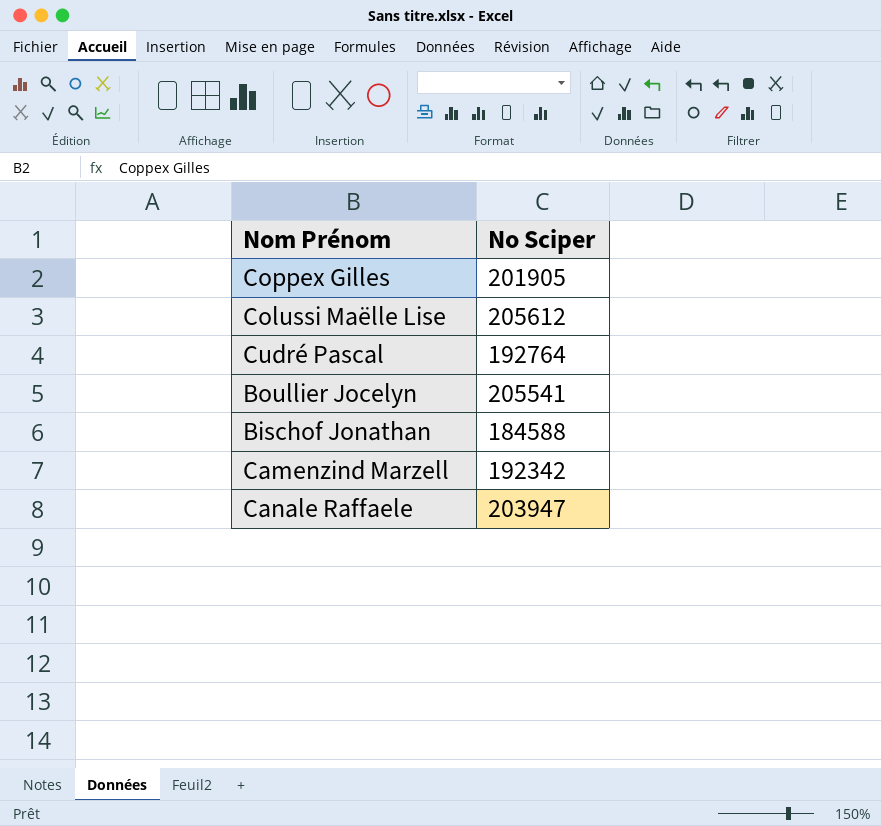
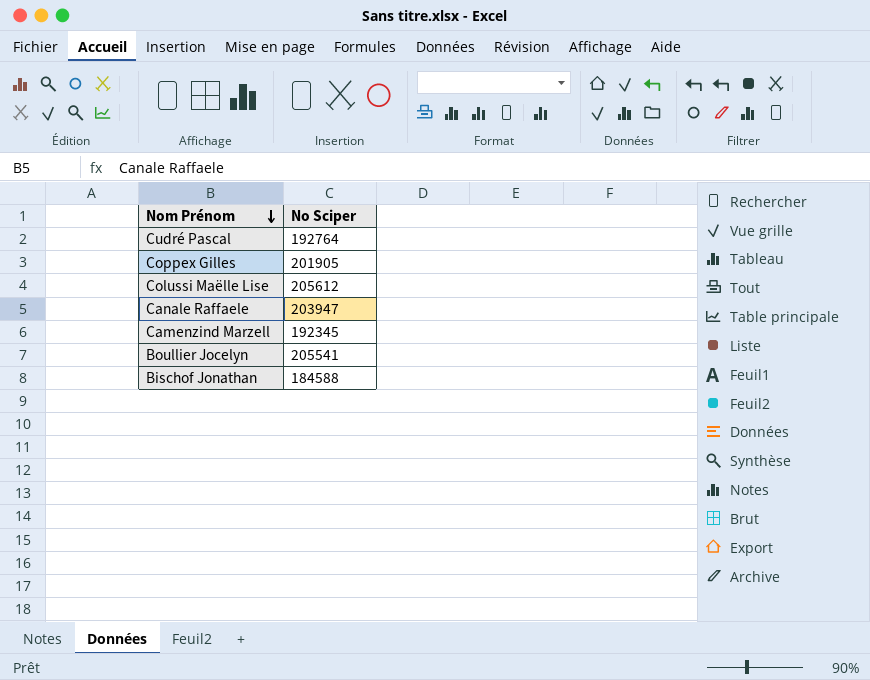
row order: none -> Nom Prénom descending
Camenzind Marzell | No Sciper: 192342 -> 192345

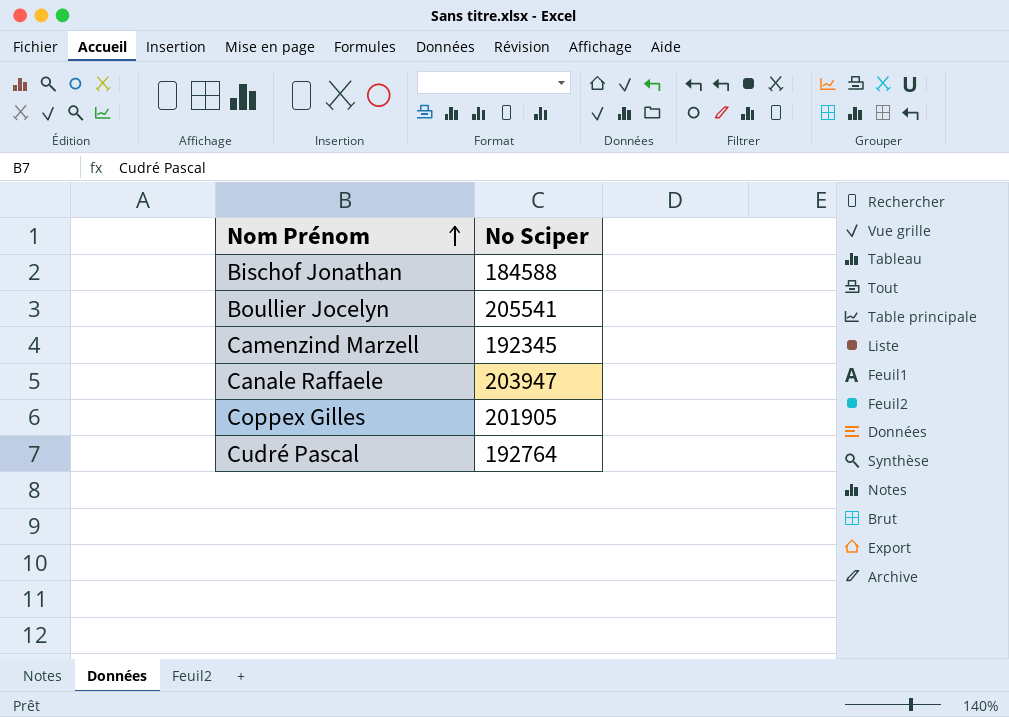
row order: Nom Prénom descending -> Nom Prénom ascending
row Colussi Maëlle Lise: 205612 -> none

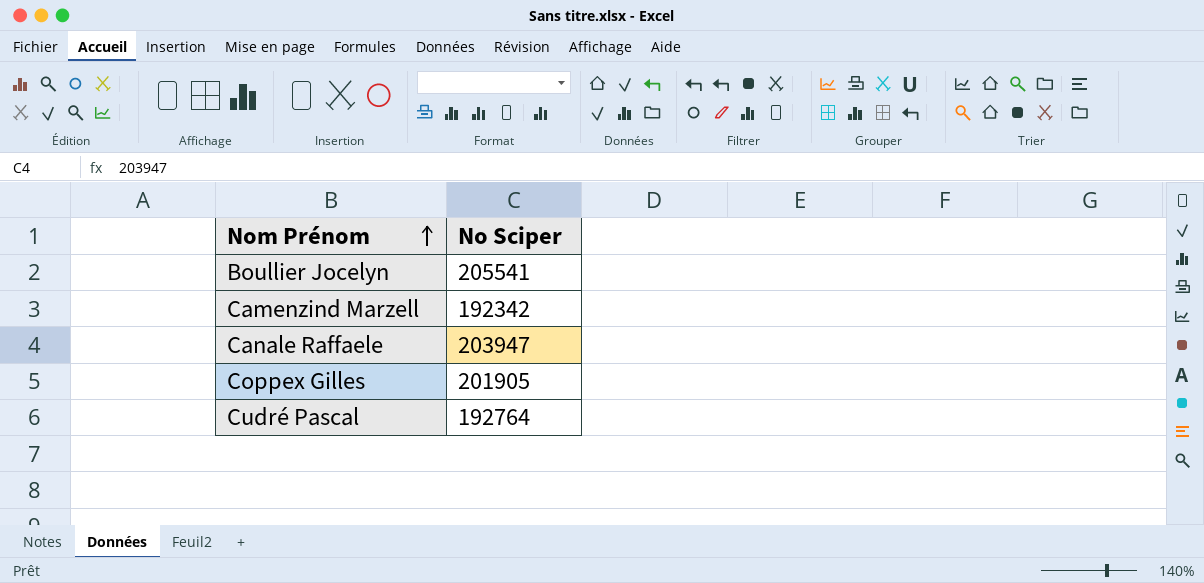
row Bischof Jonathan: 184588 -> none
Camenzind Marzell | No Sciper: 192345 -> 192342

